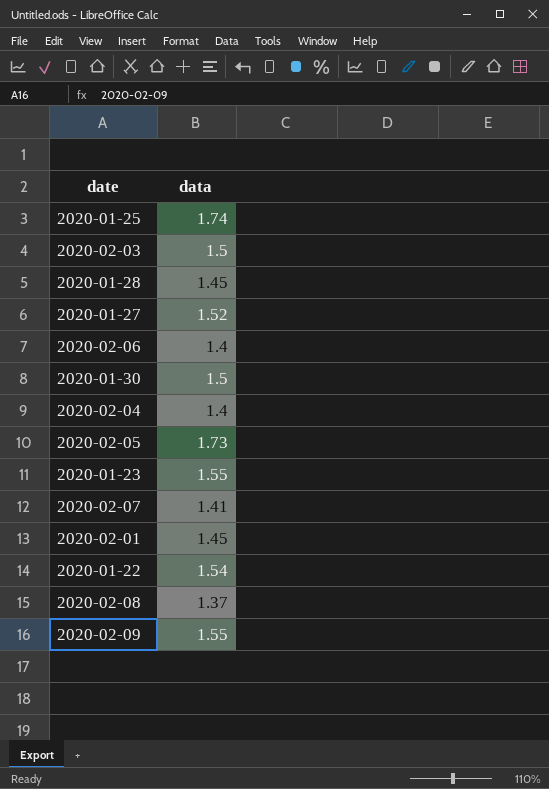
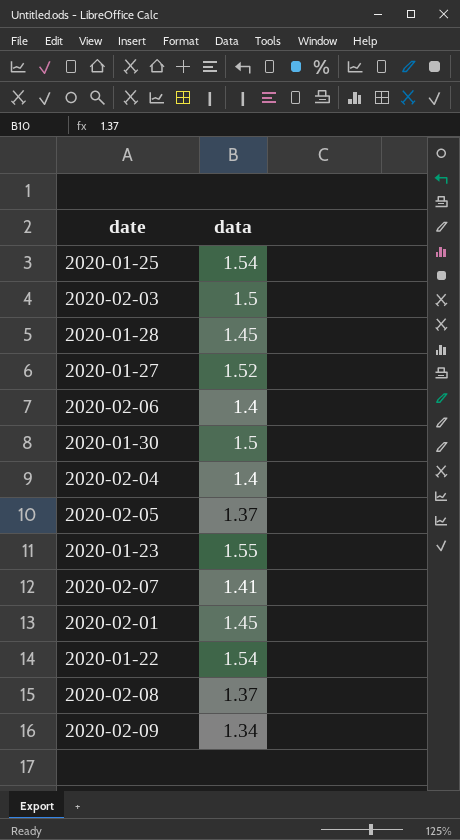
2020-01-25 | data: 1.74 -> 1.54
2020-02-05 | data: 1.73 -> 1.37
2020-02-09 | data: 1.55 -> 1.34

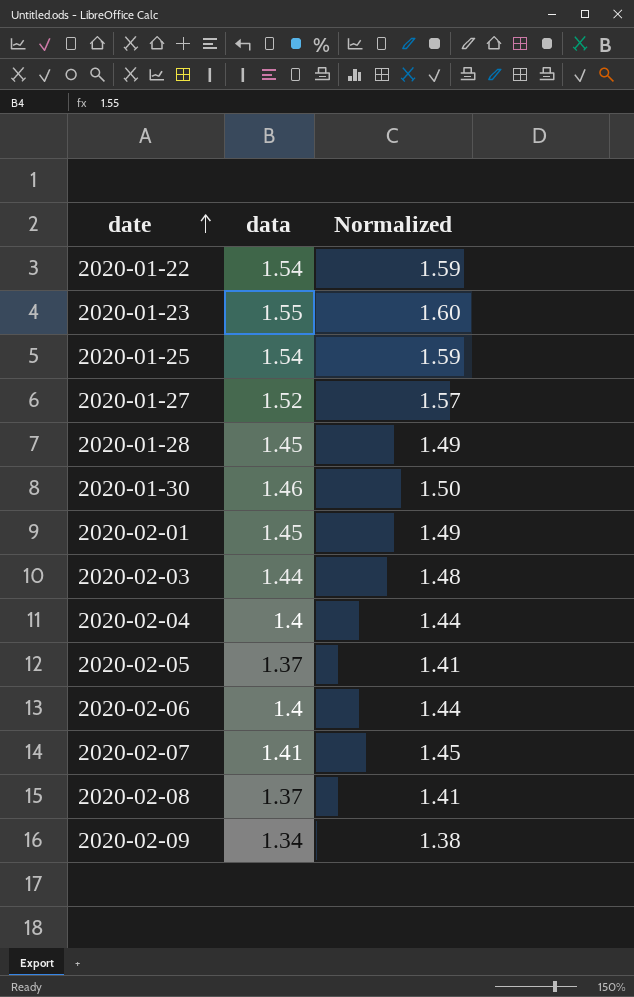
row order: none -> date ascending
column Normalized | formula: none -> [data] * 1.03
2020-01-30 | data: 1.5 -> 1.46
2020-02-03 | data: 1.5 -> 1.44

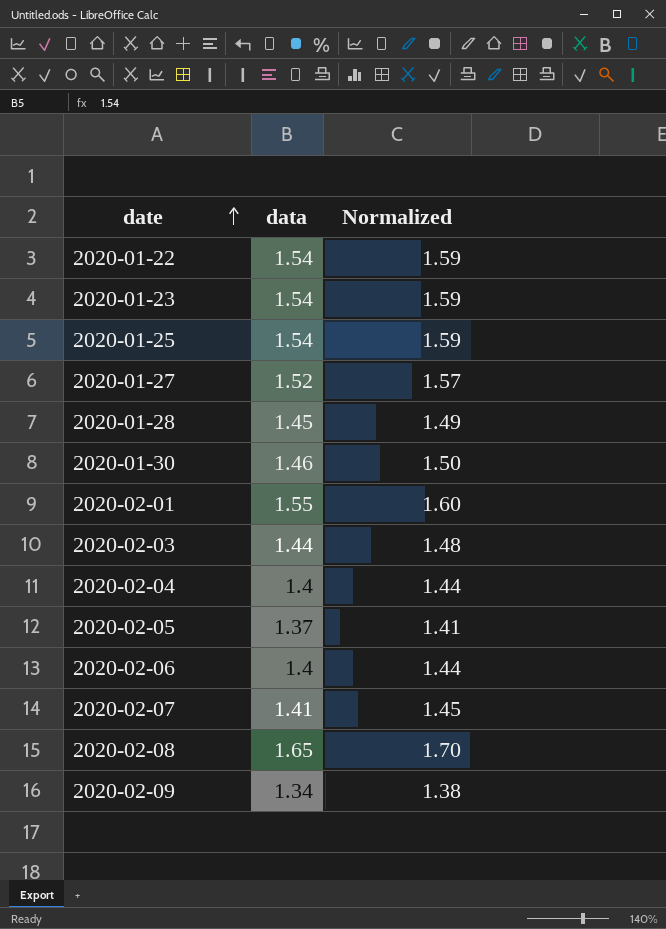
2020-01-23 | data: 1.55 -> 1.54
2020-01-23 | Normalized: 1.60 -> 1.59
2020-02-01 | data: 1.45 -> 1.55
2020-02-01 | Normalized: 1.49 -> 1.60
2020-02-08 | data: 1.37 -> 1.65
2020-02-08 | Normalized: 1.41 -> 1.70

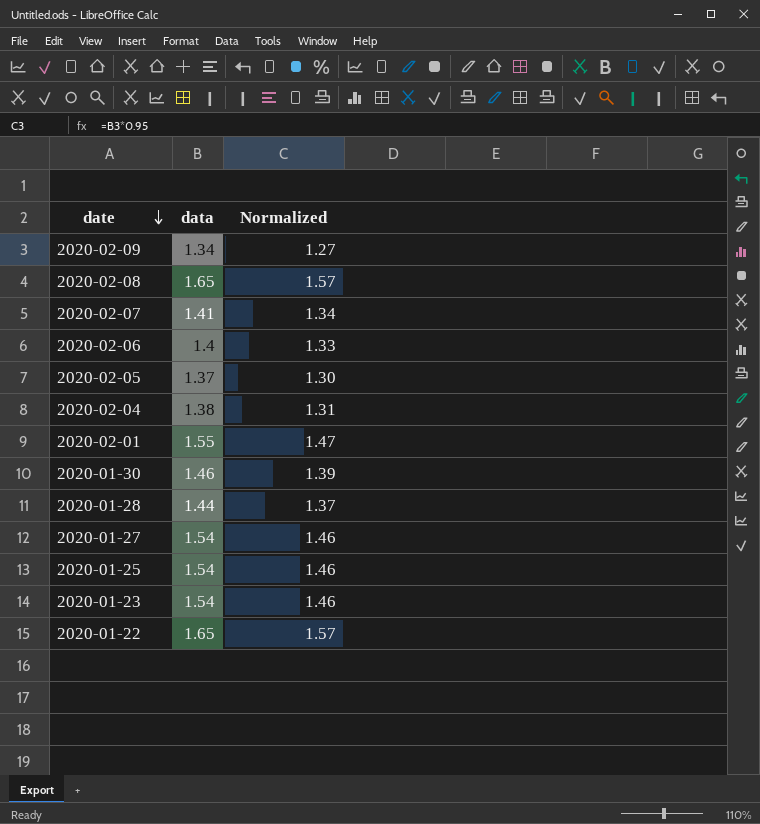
row order: date ascending -> date descending
column Normalized | formula: [data] * 1.03 -> [data] * 0.95
row 2020-02-03: 1.44 | 1.48 -> none
2020-02-04 | data: 1.4 -> 1.38
2020-01-28 | data: 1.45 -> 1.44
2020-01-27 | data: 1.52 -> 1.54
2020-01-22 | data: 1.54 -> 1.65

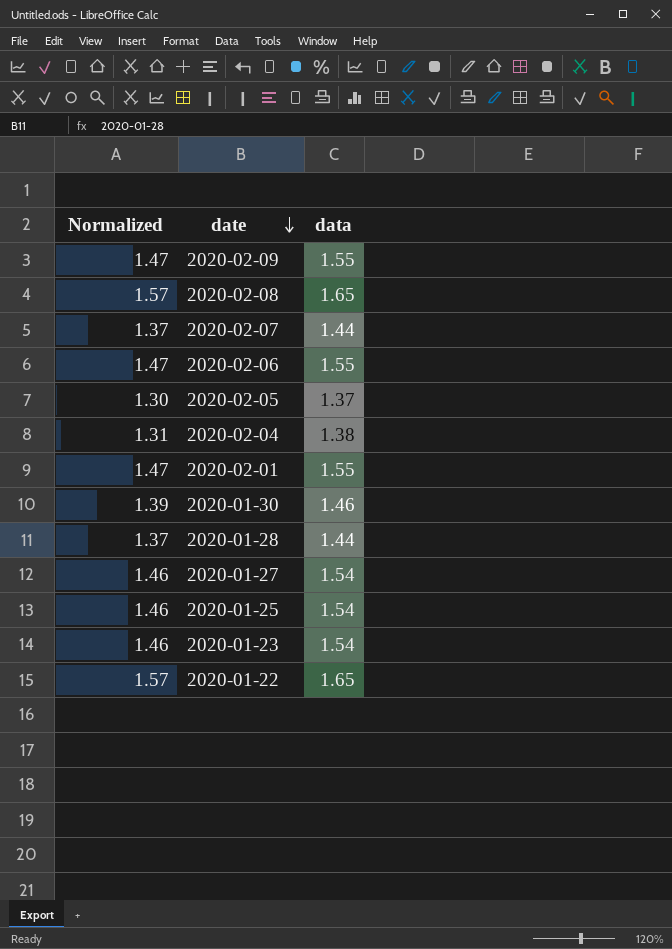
column Normalized | position: 3 -> 1
2020-02-09 | Normalized: 1.27 -> 1.47
2020-02-09 | data: 1.34 -> 1.55
2020-02-07 | Normalized: 1.34 -> 1.37
2020-02-07 | data: 1.41 -> 1.44
2020-02-06 | Normalized: 1.33 -> 1.47
2020-02-06 | data: 1.4 -> 1.55

